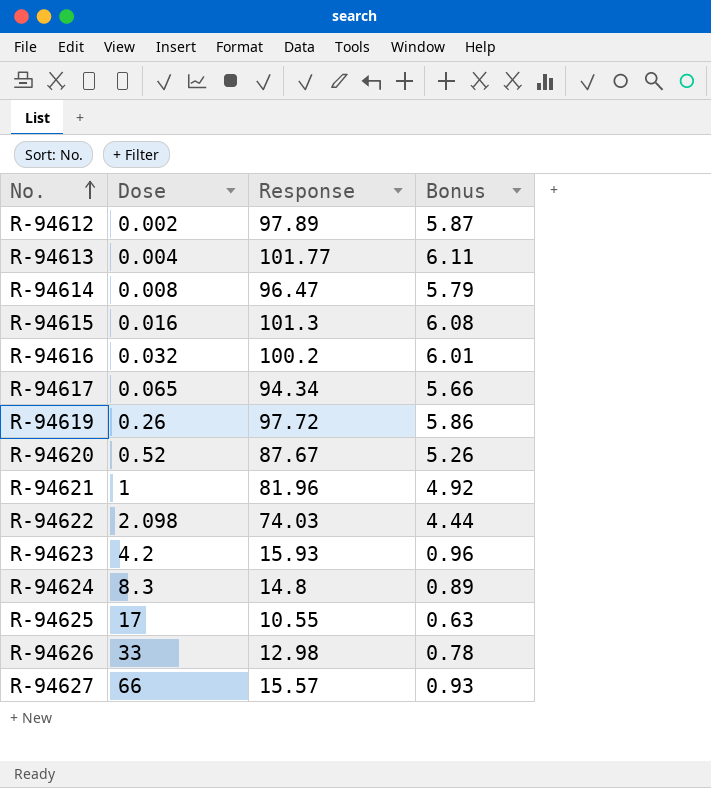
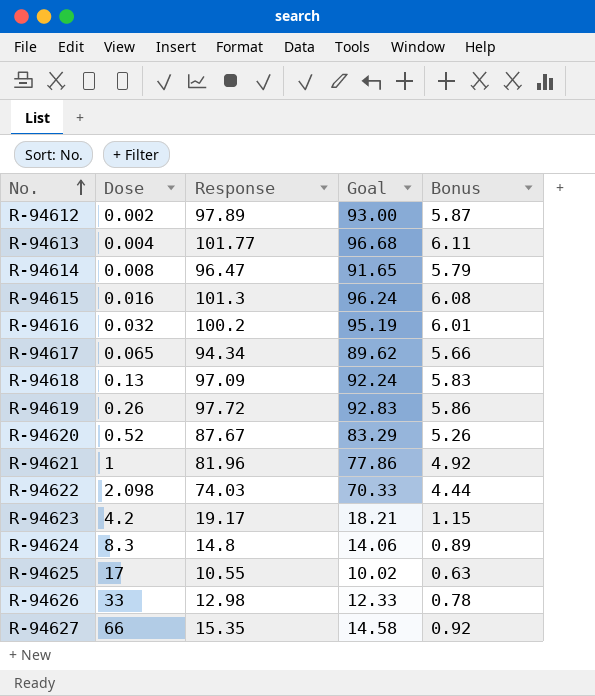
column Goal | formula: none -> [Response] * 0.95
row R-94618: none -> 0.13 | 97.09 | 92.24 | 5.83
R-94623 | Response: 15.93 -> 19.17
R-94623 | Bonus: 0.96 -> 1.15
R-94627 | Response: 15.57 -> 15.35
R-94627 | Bonus: 0.93 -> 0.92

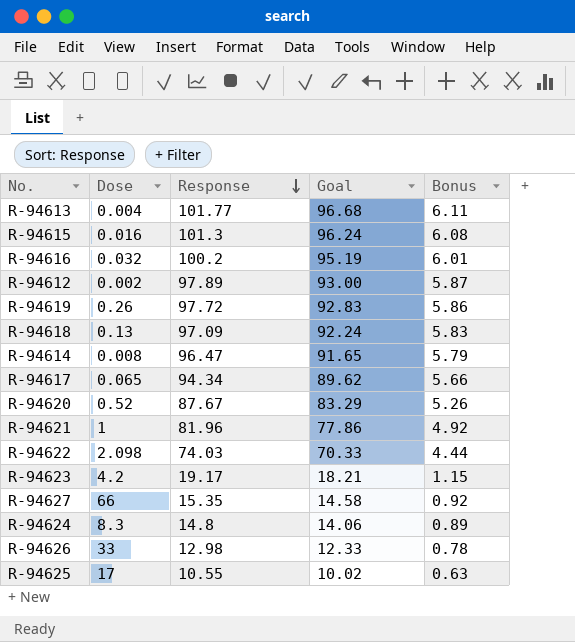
row order: No. ascending -> Response descending

